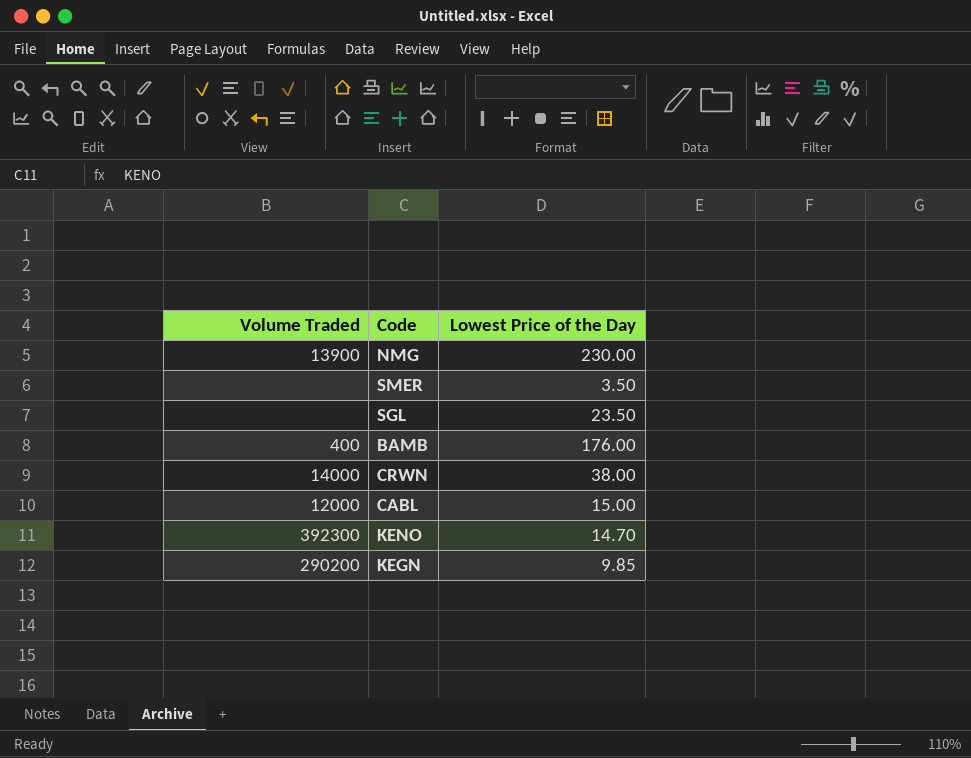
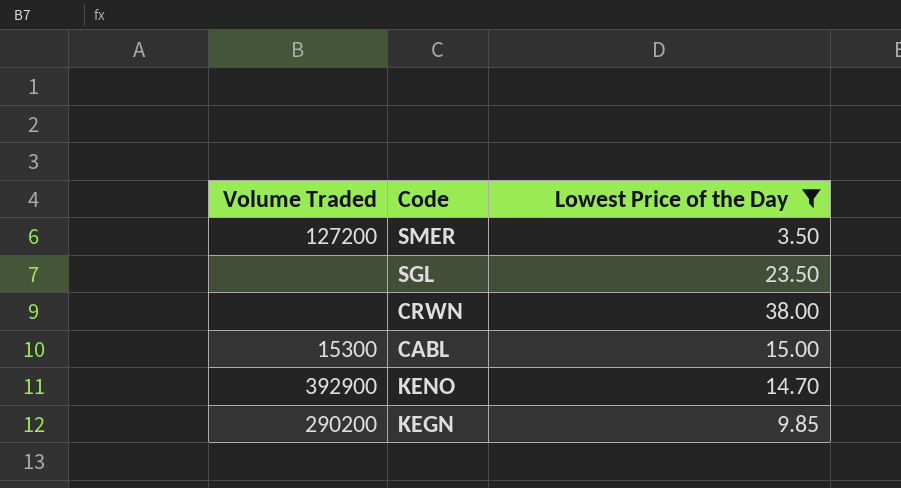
filter: none -> Lowest Price of the Day <= 38.00
SMER | Volume Traded: none -> 127200
CRWN | Volume Traded: 14000 -> none
CABL | Volume Traded: 12000 -> 15300
KENO | Volume Traded: 392300 -> 392900

